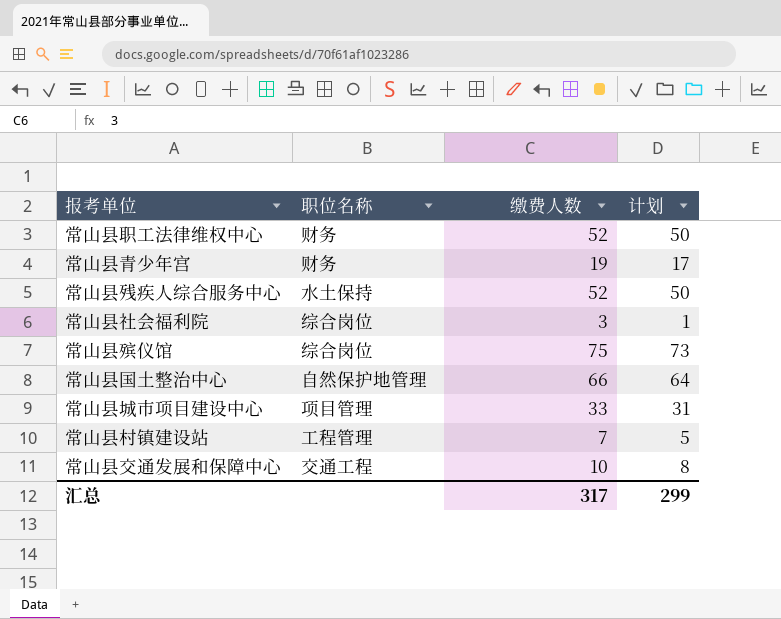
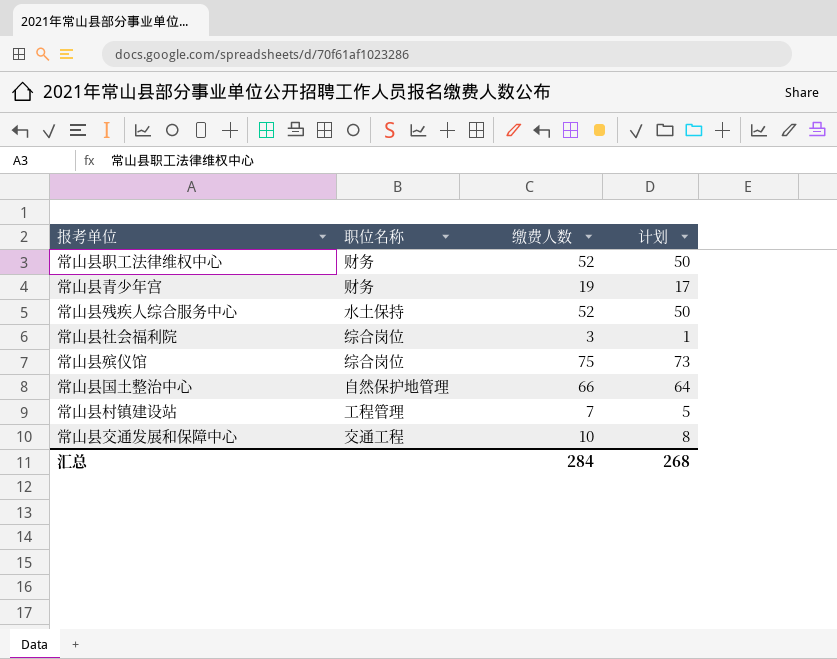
row 常山县城市项目建设中心: 项目管理 | 33 | 31 -> none
汇总 | 缴费人数: 317 -> 284
汇总 | 计划: 299 -> 268

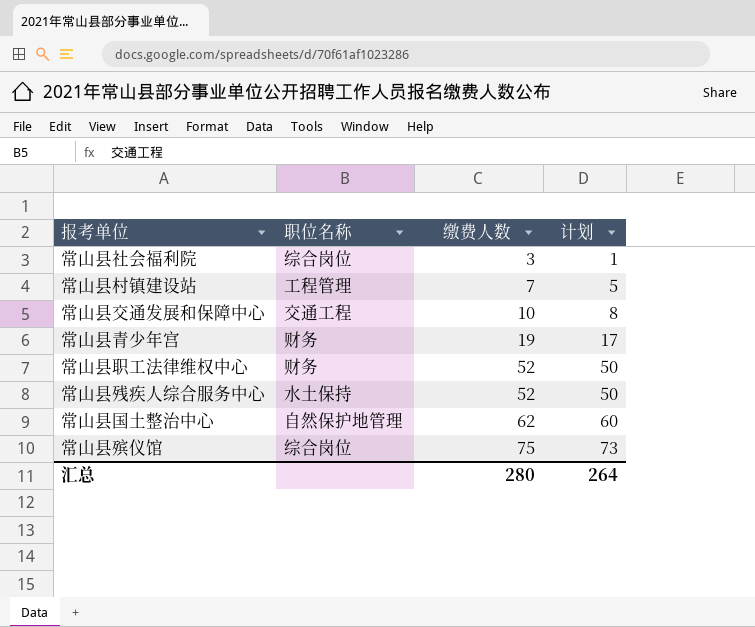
row order: none -> 缴费人数 ascending
常山县国土整治中心 | 缴费人数: 66 -> 62
常山县国土整治中心 | 计划: 64 -> 60
汇总 | 缴费人数: 284 -> 280
汇总 | 计划: 268 -> 264

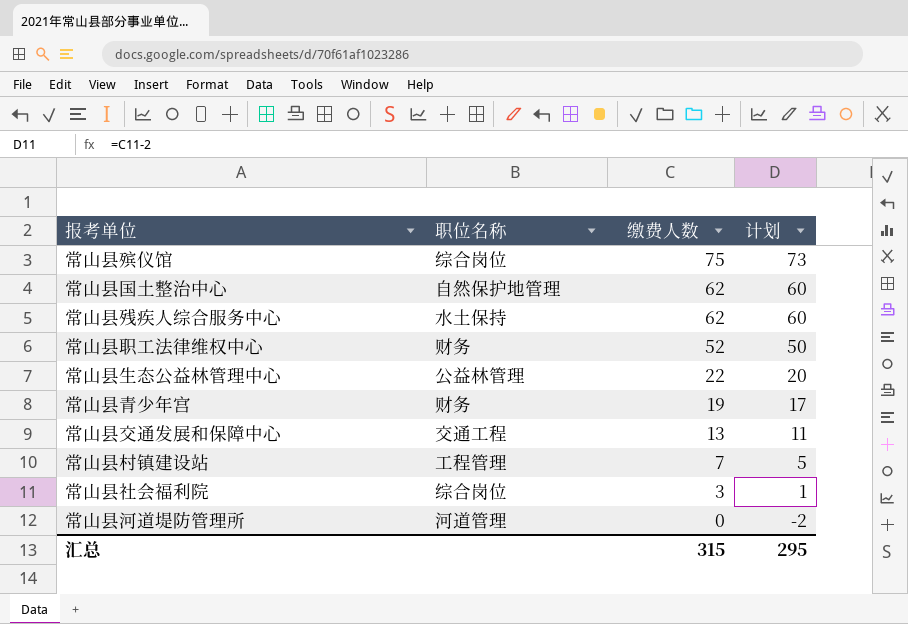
row order: 缴费人数 ascending -> 缴费人数 descending
常山县残疾人综合服务中心 | 缴费人数: 52 -> 62
常山县残疾人综合服务中心 | 计划: 50 -> 60
row 常山县生态公益林管理中心: none -> 公益林管理 | 22 | 20
常山县交通发展和保障中心 | 缴费人数: 10 -> 13
常山县交通发展和保障中心 | 计划: 8 -> 11
row 常山县河道堤防管理所: none -> 河道管理 | 0 | -2
汇总 | 缴费人数: 280 -> 315
汇总 | 计划: 264 -> 295

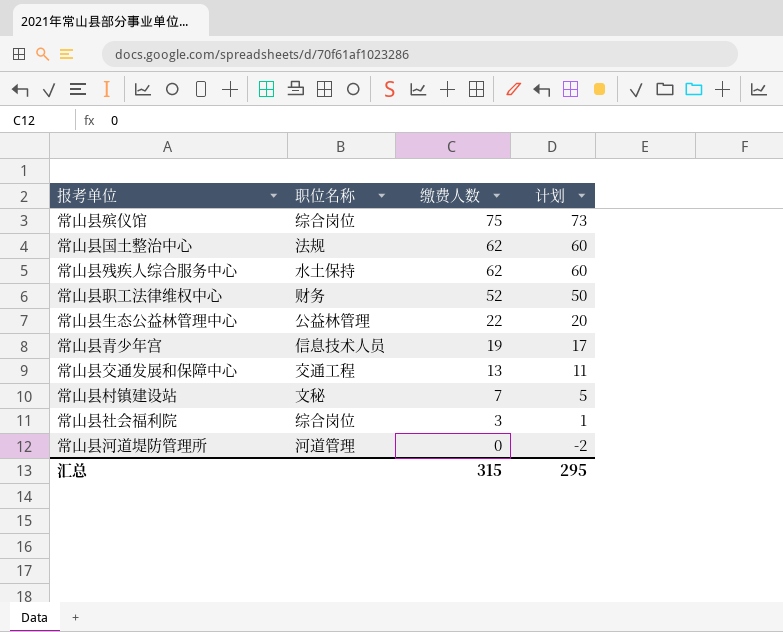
常山县国土整治中心 | 职位名称: 自然保护地管理 -> 法规
常山县青少年宫 | 职位名称: 财务 -> 信息技术人员
常山县村镇建设站 | 职位名称: 工程管理 -> 文秘

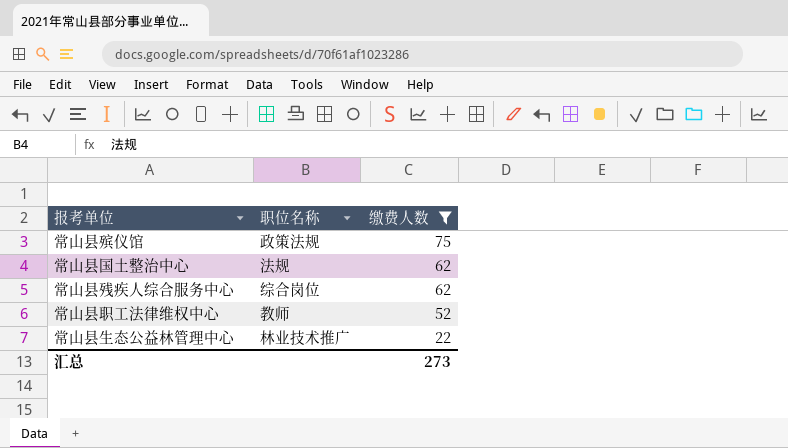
filter: none -> 缴费人数 >= 22
column 计划 | formula: [缴费人数] - 2 -> none
常山县殡仪馆 | 职位名称: 综合岗位 -> 政策法规
常山县残疾人综合服务中心 | 职位名称: 水土保持 -> 综合岗位
常山县职工法律维权中心 | 职位名称: 财务 -> 教师
常山县生态公益林管理中心 | 职位名称: 公益林管理 -> 林业技术推广
汇总 | 缴费人数: 315 -> 273

